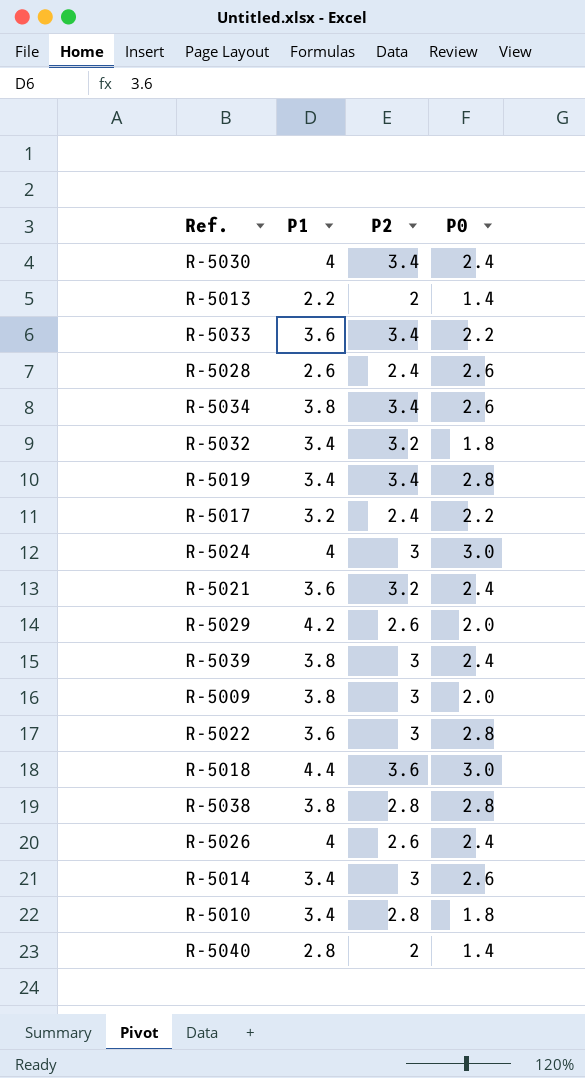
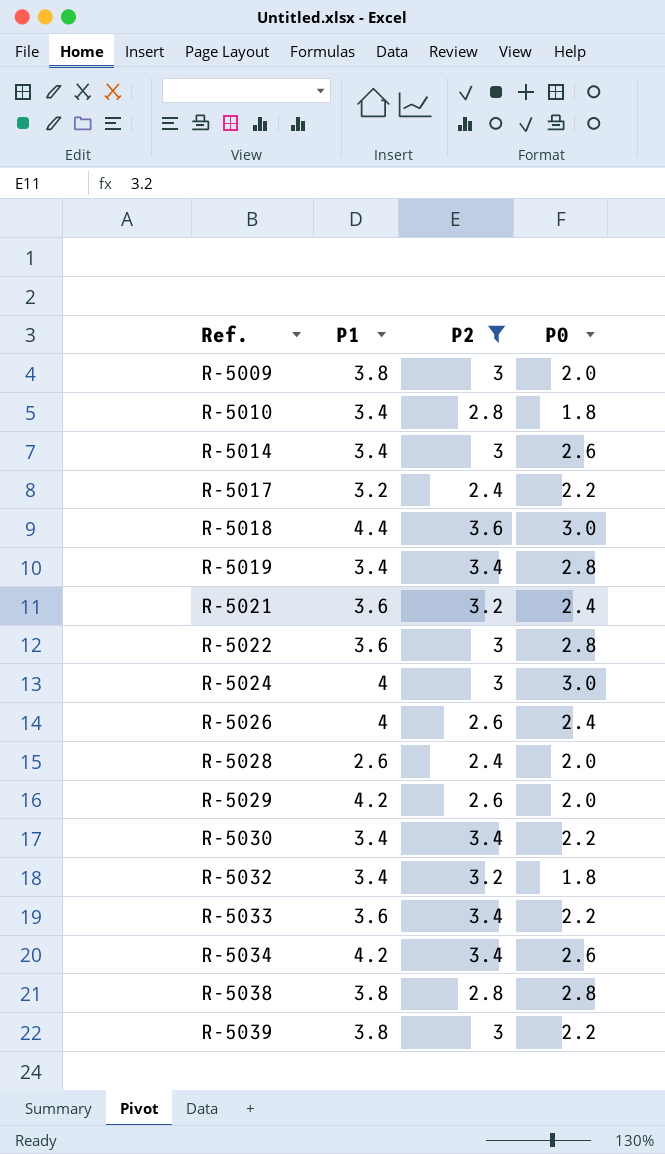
filter: none -> P2 != 2
row order: none -> Ref. ascending
R-5028 | P0: 2.6 -> 2.0
R-5030 | P1: 4 -> 3.4
R-5030 | P0: 2.4 -> 2.2
R-5034 | P1: 3.8 -> 4.2
R-5039 | P0: 2.4 -> 2.2

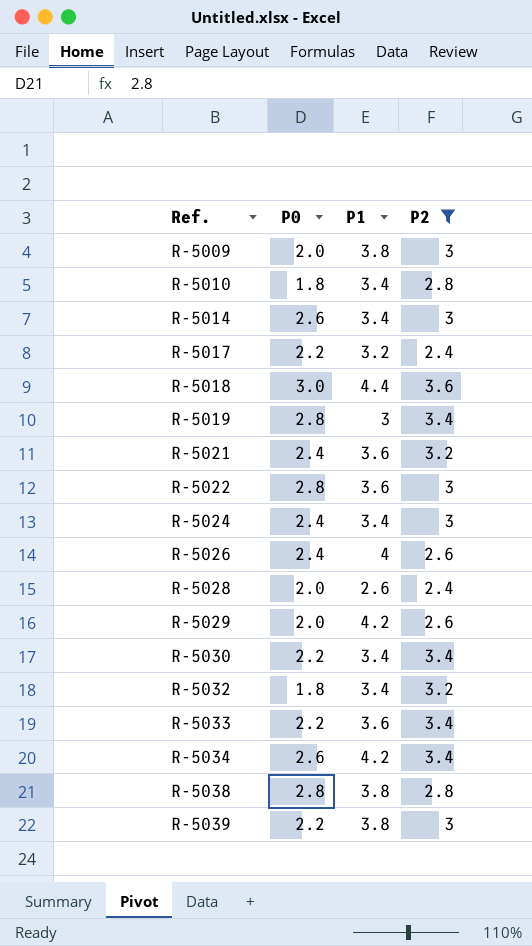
column P0 | position: 4 -> 2
R-5019 | P1: 3.4 -> 3
R-5024 | P0: 3.0 -> 2.4
R-5024 | P1: 4 -> 3.4

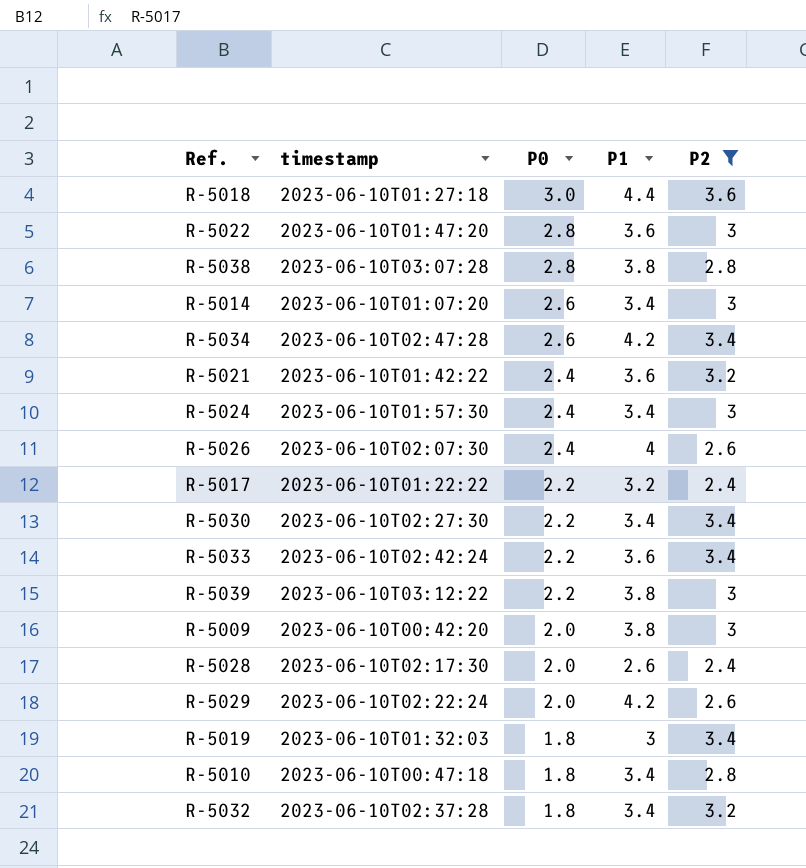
row order: Ref. ascending -> P0 descending
column timestamp | position: none -> 2
R-5019 | P0: 2.8 -> 1.8

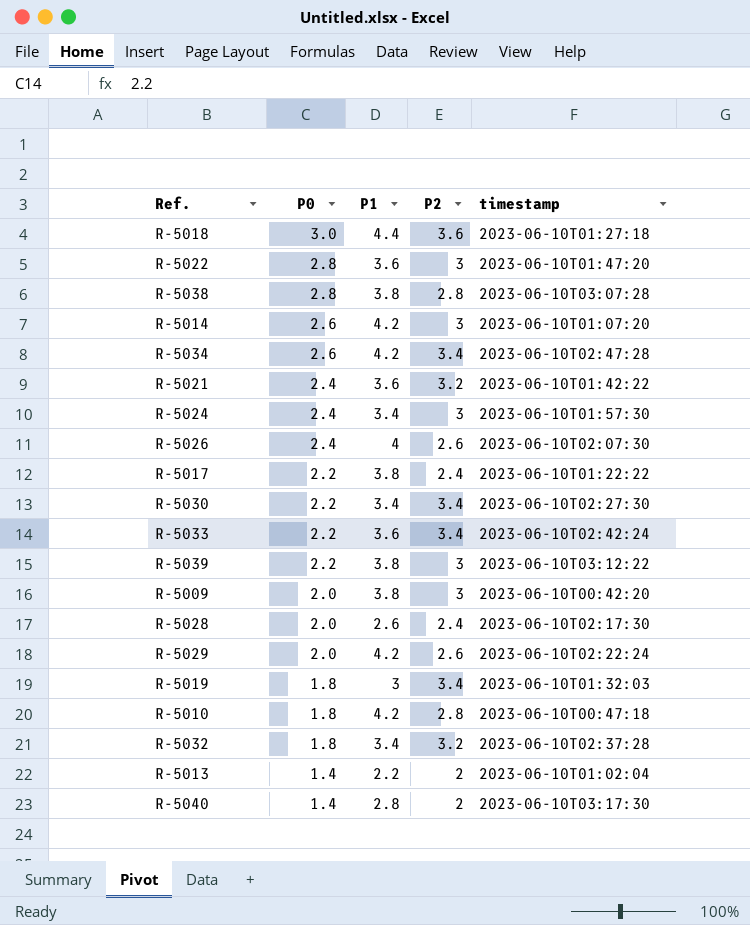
filter: P2 != 2 -> none
column timestamp | position: 2 -> 5
R-5014 | P1: 3.4 -> 4.2
R-5017 | P1: 3.2 -> 3.8
R-5010 | P1: 3.4 -> 4.2

